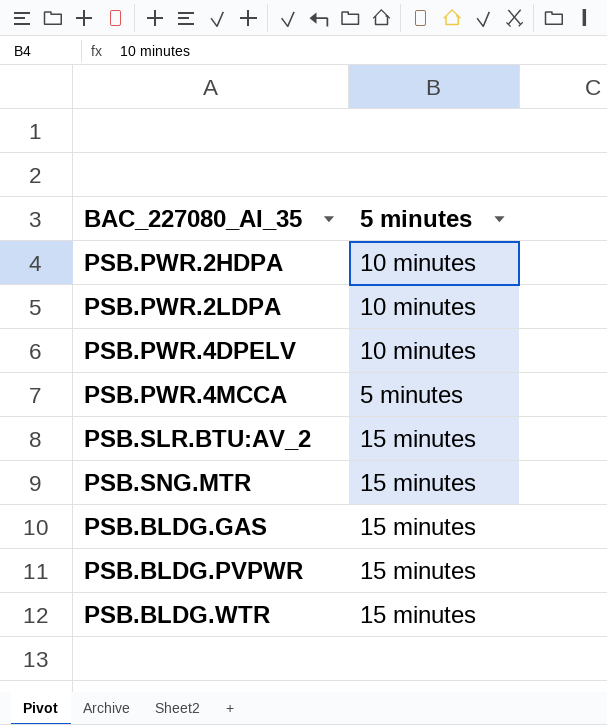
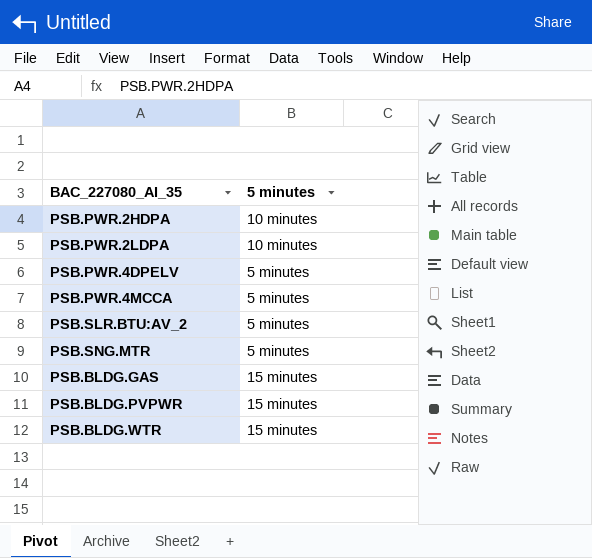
PSB.PWR.4DPELV | 5 minutes: 10 minutes -> 5 minutes
PSB.SLR.BTU:AV_2 | 5 minutes: 15 minutes -> 5 minutes
PSB.SNG.MTR | 5 minutes: 15 minutes -> 5 minutes

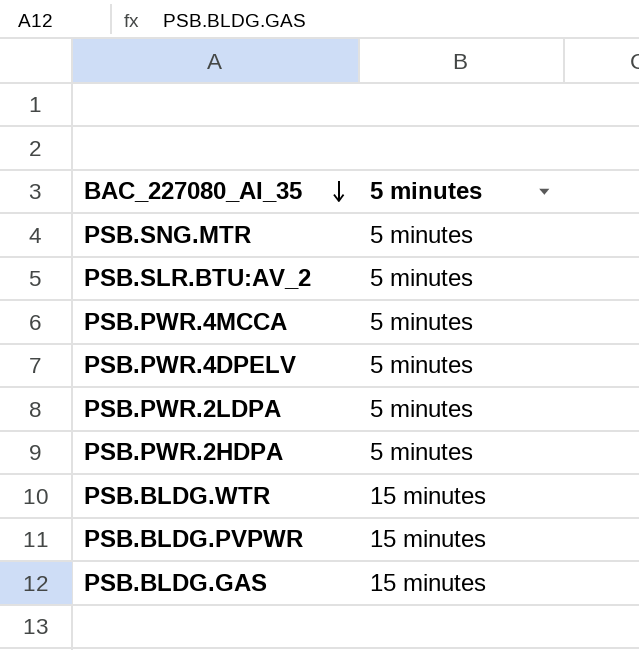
row order: none -> BAC_227080_AI_35 descending
PSB.PWR.2LDPA | 5 minutes: 10 minutes -> 5 minutes
PSB.PWR.2HDPA | 5 minutes: 10 minutes -> 5 minutes

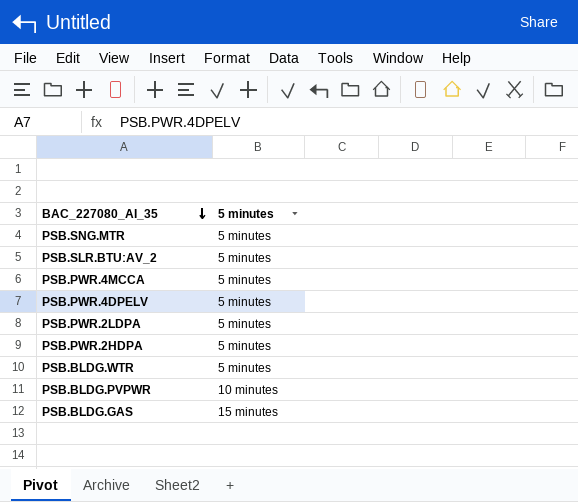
PSB.BLDG.WTR | 5 minutes: 15 minutes -> 5 minutes
PSB.BLDG.PVPWR | 5 minutes: 15 minutes -> 10 minutes

